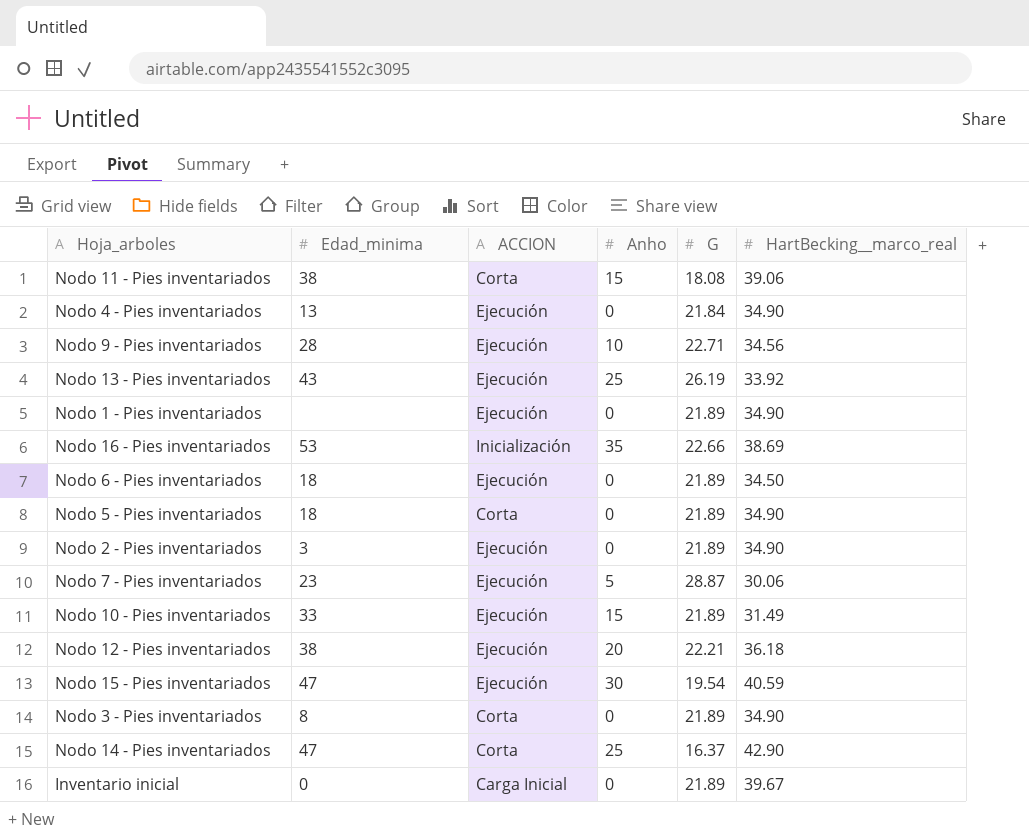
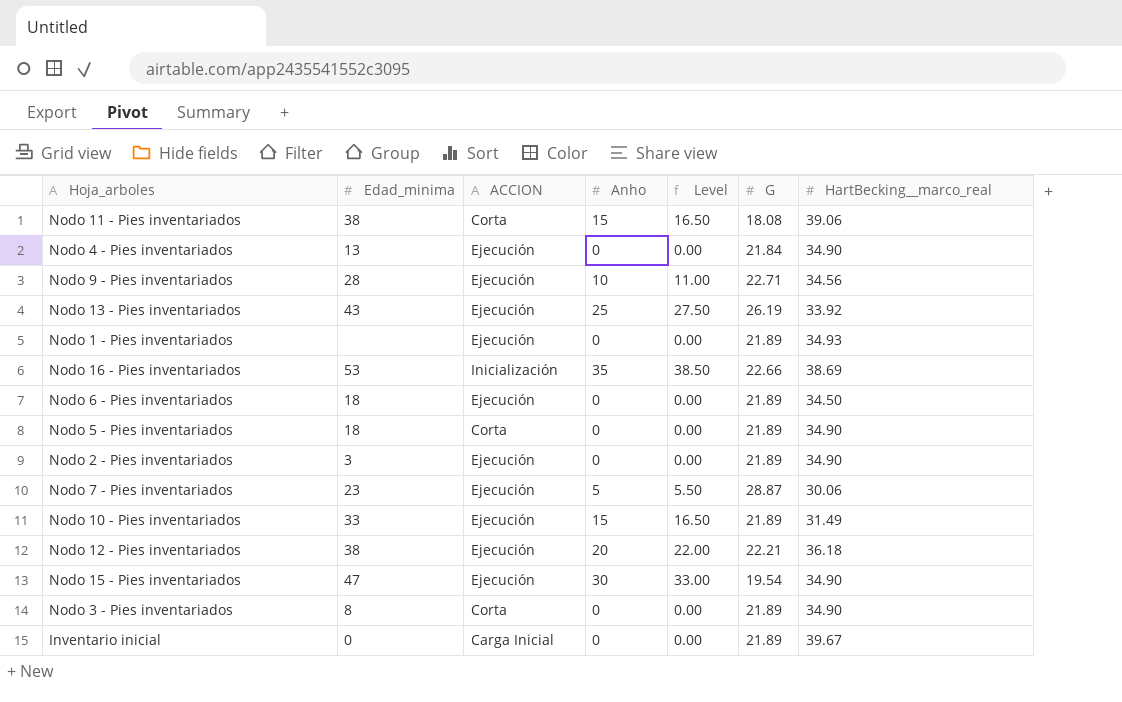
column Level | formula: none -> [Anho] * 1.1
row Nodo 14 - Pies inventariados: 47 | Corta | 25 | 16.37 | 42.90 -> none
Nodo 1 - Pies inventariados | HartBecking__marco_real: 34.90 -> 34.93
Nodo 15 - Pies inventariados | HartBecking__marco_real: 40.59 -> 34.90

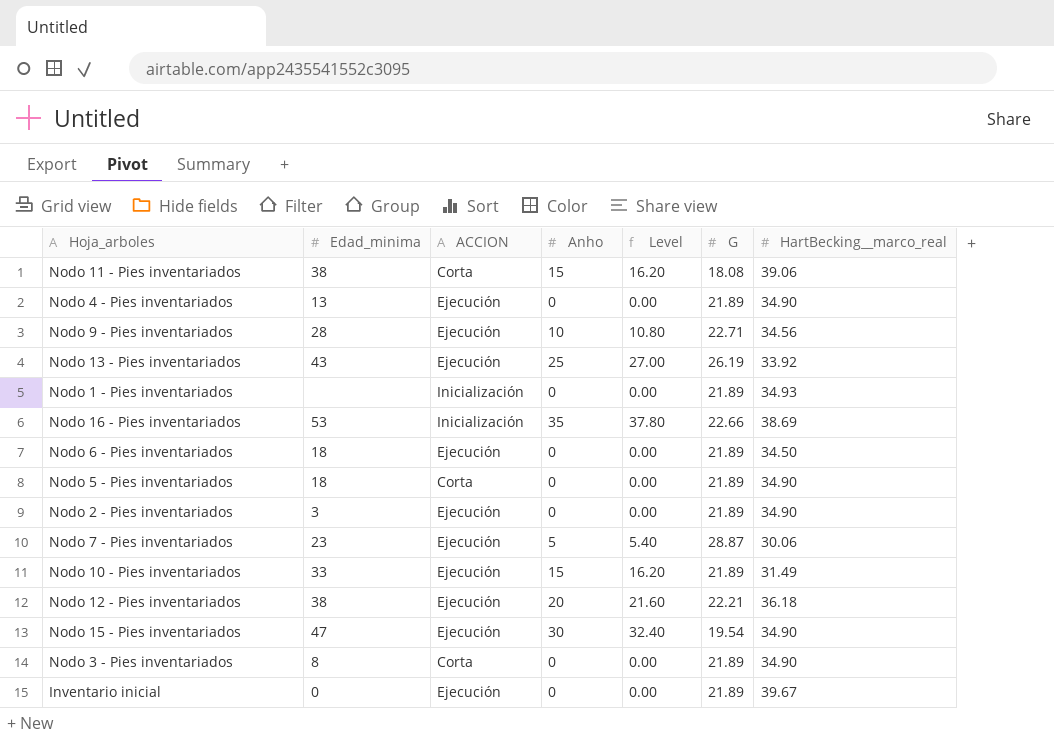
column Level | formula: [Anho] * 1.1 -> [Anho] * 1.08
Nodo 4 - Pies inventariados | G: 21.84 -> 21.89
Nodo 1 - Pies inventariados | ACCION: Ejecución -> Inicialización
Inventario inicial | ACCION: Carga Inicial -> Ejecución

